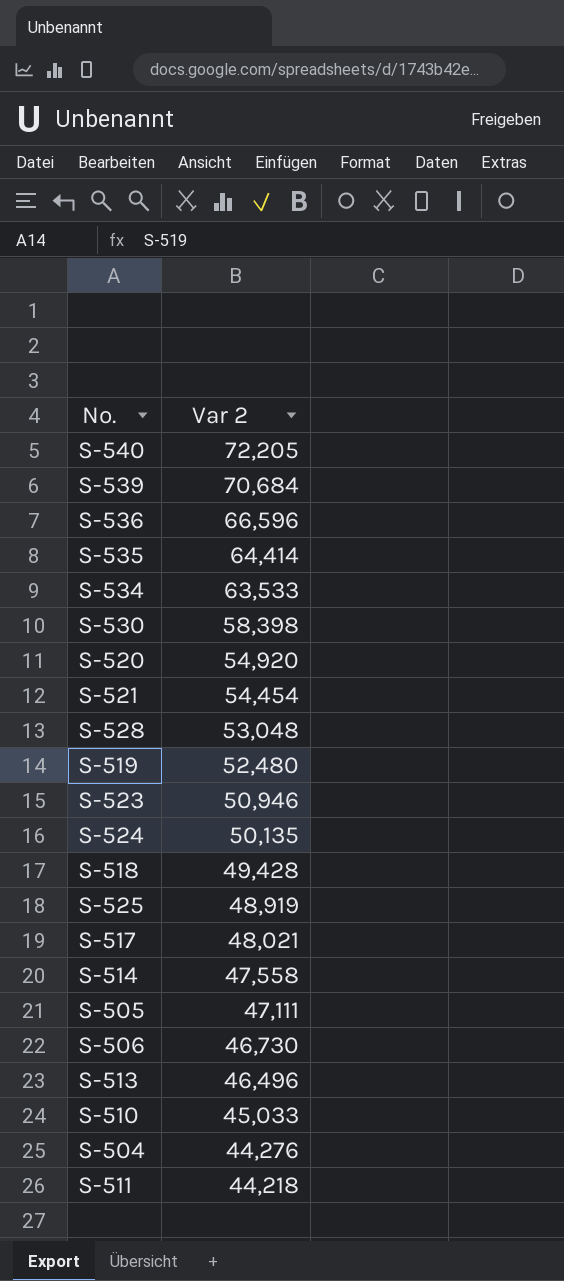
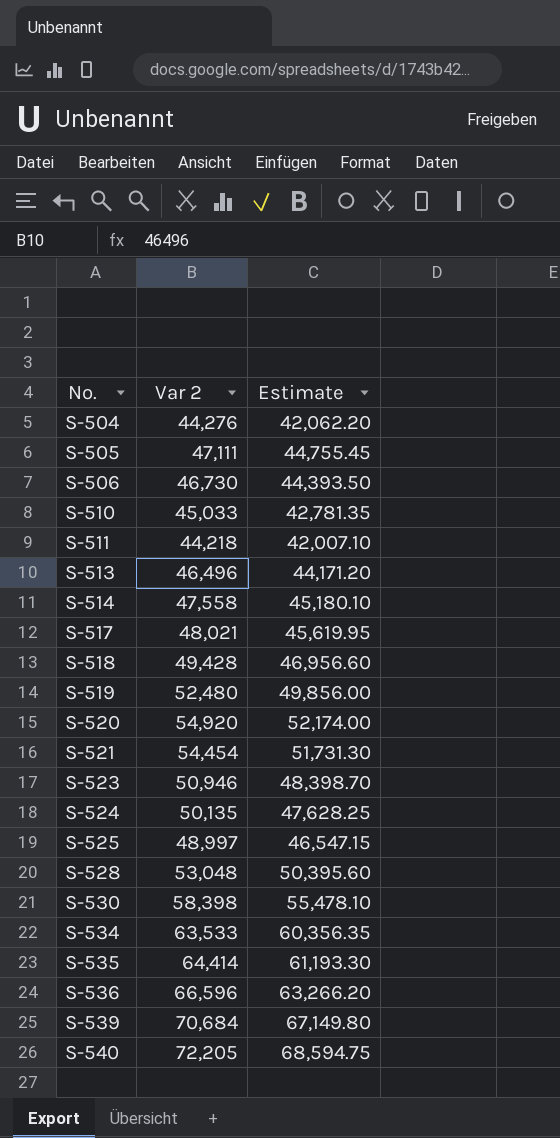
row order: Var 2 descending -> No. ascending
column Estimate | formula: none -> [Var 2] * 0.95
S-525 | Var 2: 48,919 -> 48,997

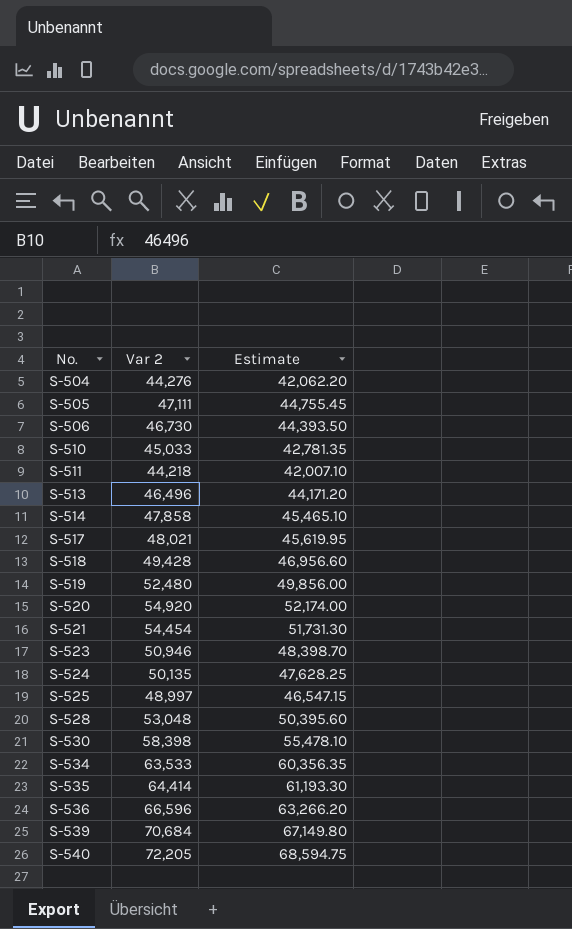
S-514 | Var 2: 47,558 -> 47,858
S-514 | Estimate: 45,180.10 -> 45,465.10

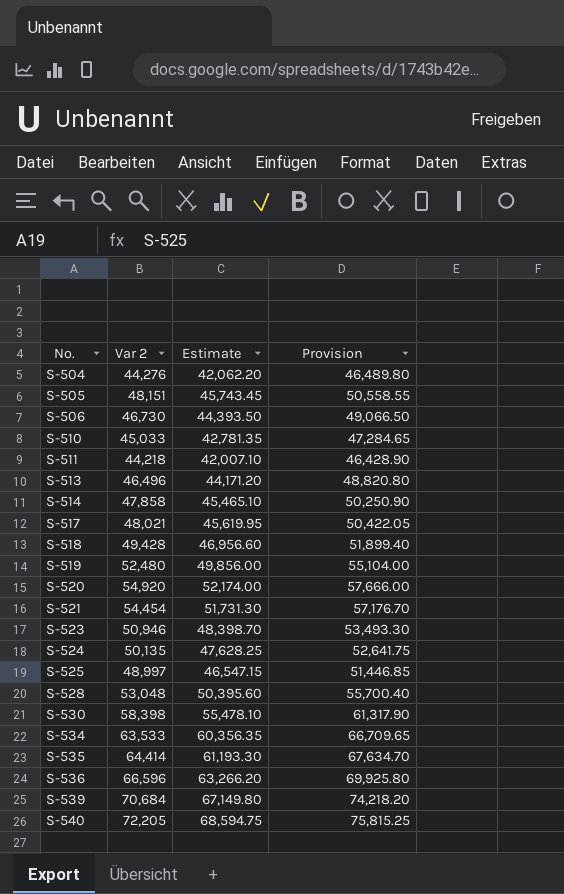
column Provision | formula: none -> [Var 2] * 1.05
S-505 | Var 2: 47,111 -> 48,151
S-505 | Estimate: 44,755.45 -> 45,743.45

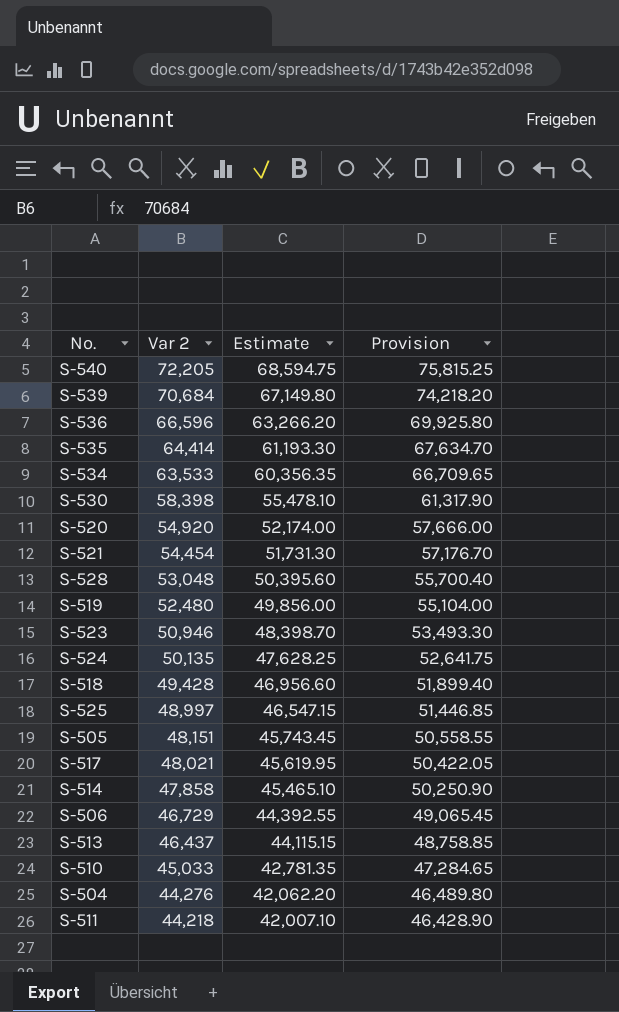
row order: No. ascending -> Var 2 descending
S-506 | Var 2: 46,730 -> 46,729
S-506 | Estimate: 44,393.50 -> 44,392.55
S-506 | Provision: 49,066.50 -> 49,065.45
S-513 | Var 2: 46,496 -> 46,437
S-513 | Estimate: 44,171.20 -> 44,115.15
S-513 | Provision: 48,820.80 -> 48,758.85

